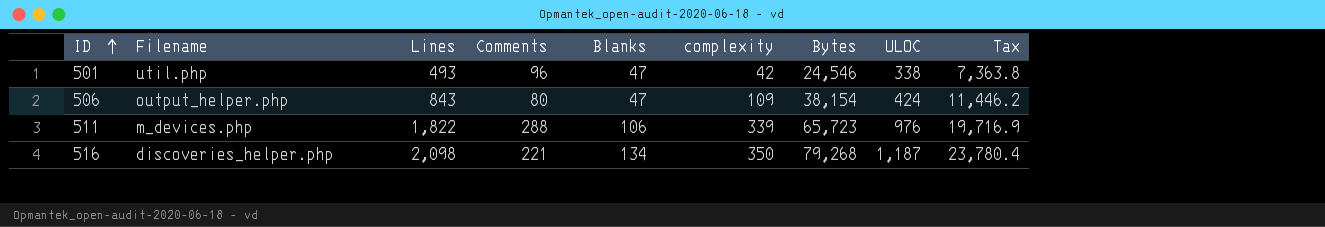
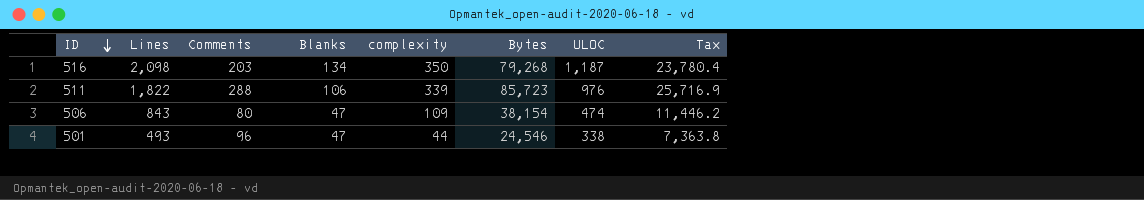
row order: ID ascending -> ID descending
column Filename | position: 2 -> none
516 | Comments: 221 -> 203
511 | Bytes: 65,723 -> 85,723
511 | Tax: 19,716.9 -> 25,716.9
506 | ULOC: 424 -> 474
501 | complexity: 42 -> 44

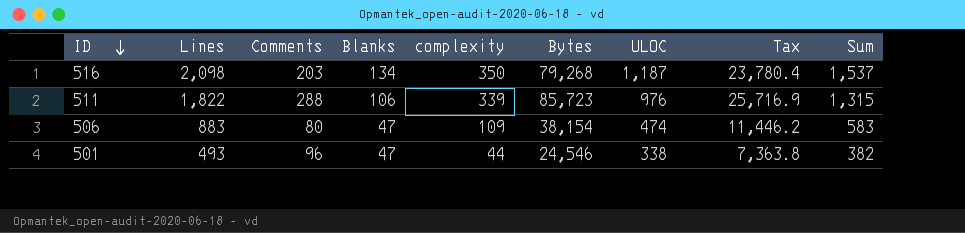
column Sum | formula: none -> [complexity] + [ULOC]
506 | Lines: 843 -> 883

